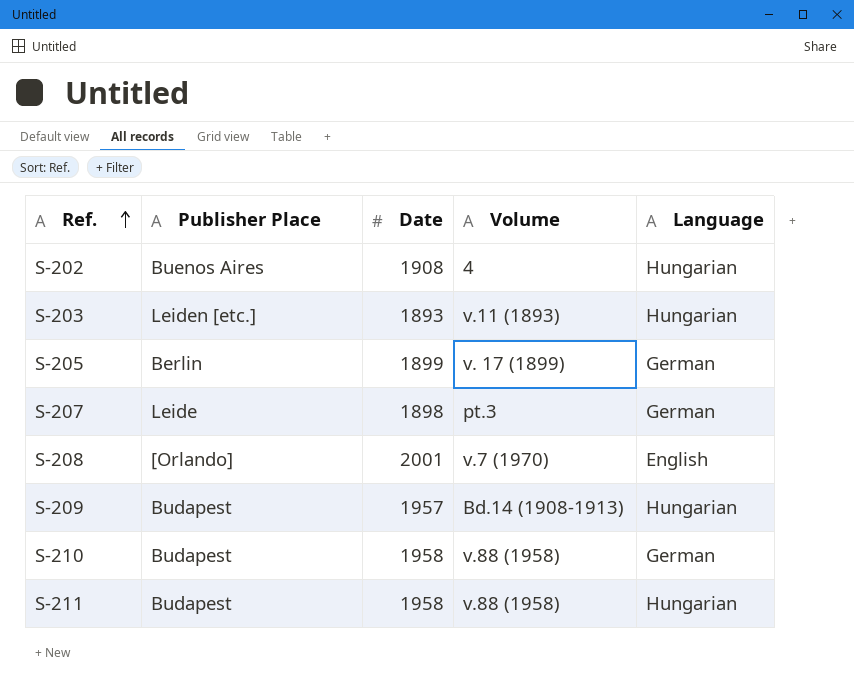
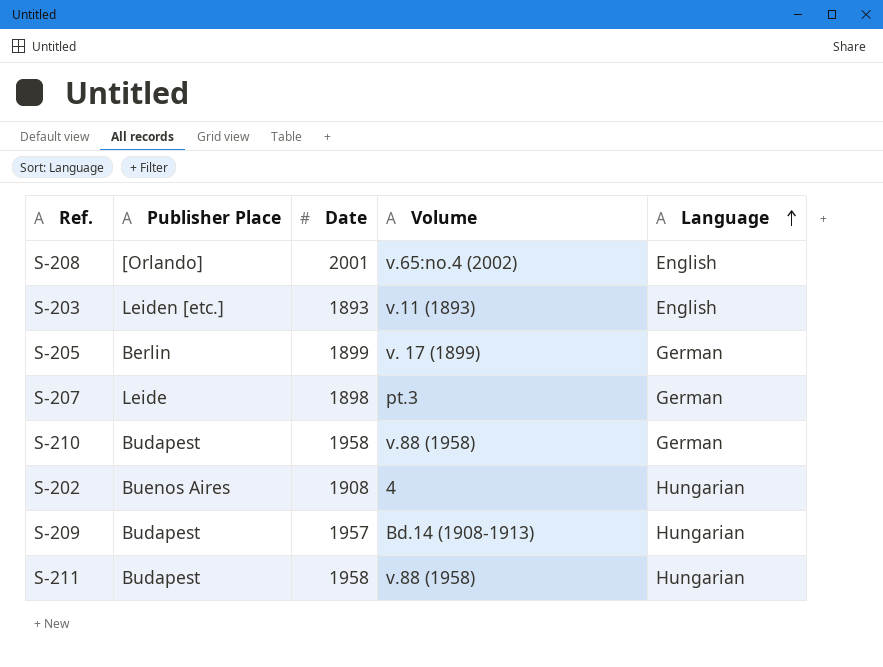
row order: Ref. ascending -> Language ascending
S-208 | Volume: v.7 (1970) -> v.65:no.4 (2002)
S-203 | Language: Hungarian -> English

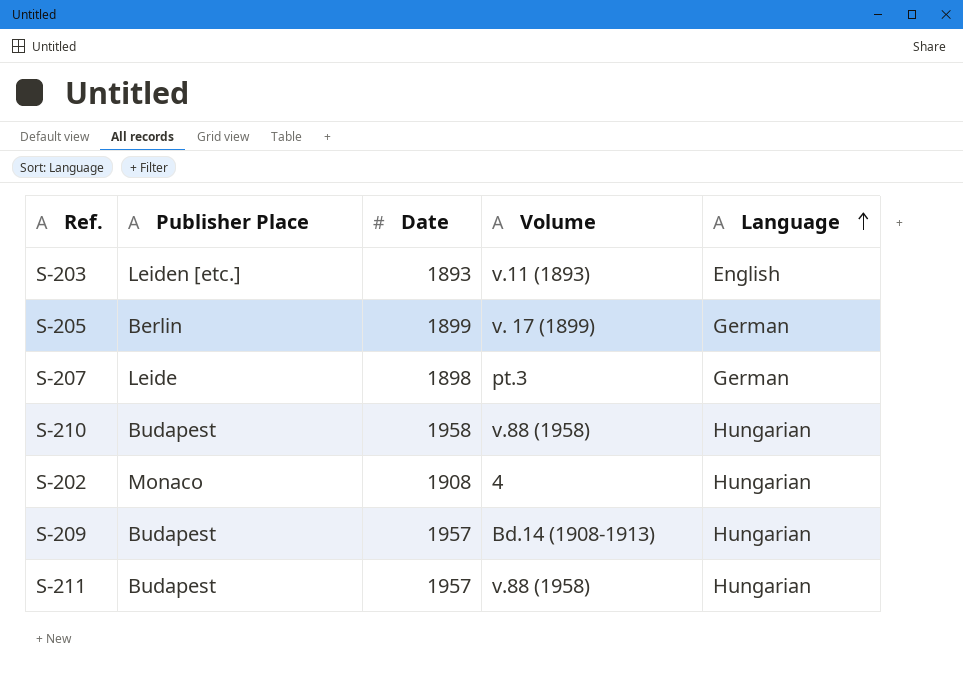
row S-208: [Orlando] | 2001 | v.65:no.4 (2002) | English -> none
S-210 | Language: German -> Hungarian
S-202 | Publisher Place: Buenos Aires -> Monaco
S-211 | Date: 1958 -> 1957

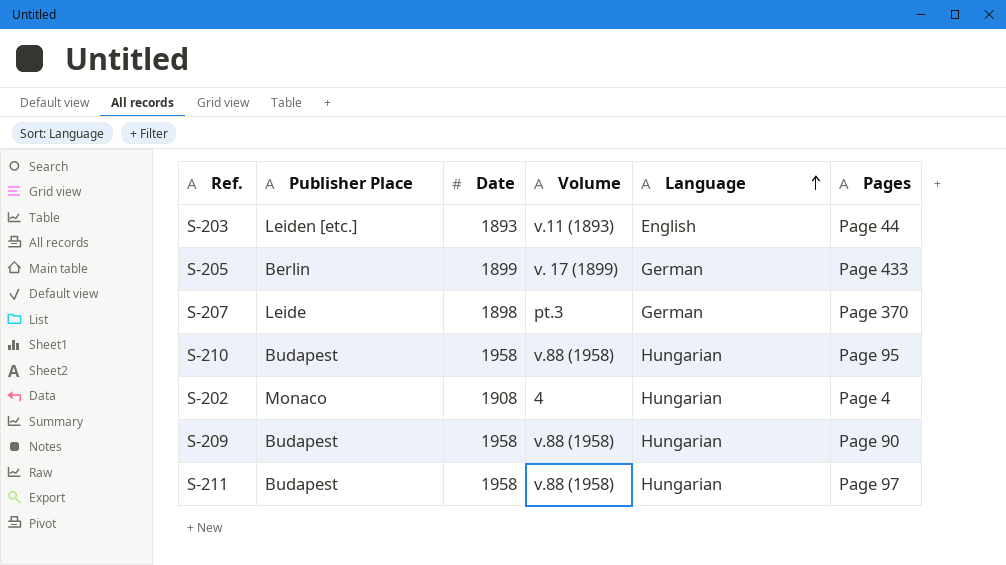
column Pages | position: none -> 6
S-209 | Date: 1957 -> 1958
S-209 | Volume: Bd.14 (1908-1913) -> v.88 (1958)
S-211 | Date: 1957 -> 1958

